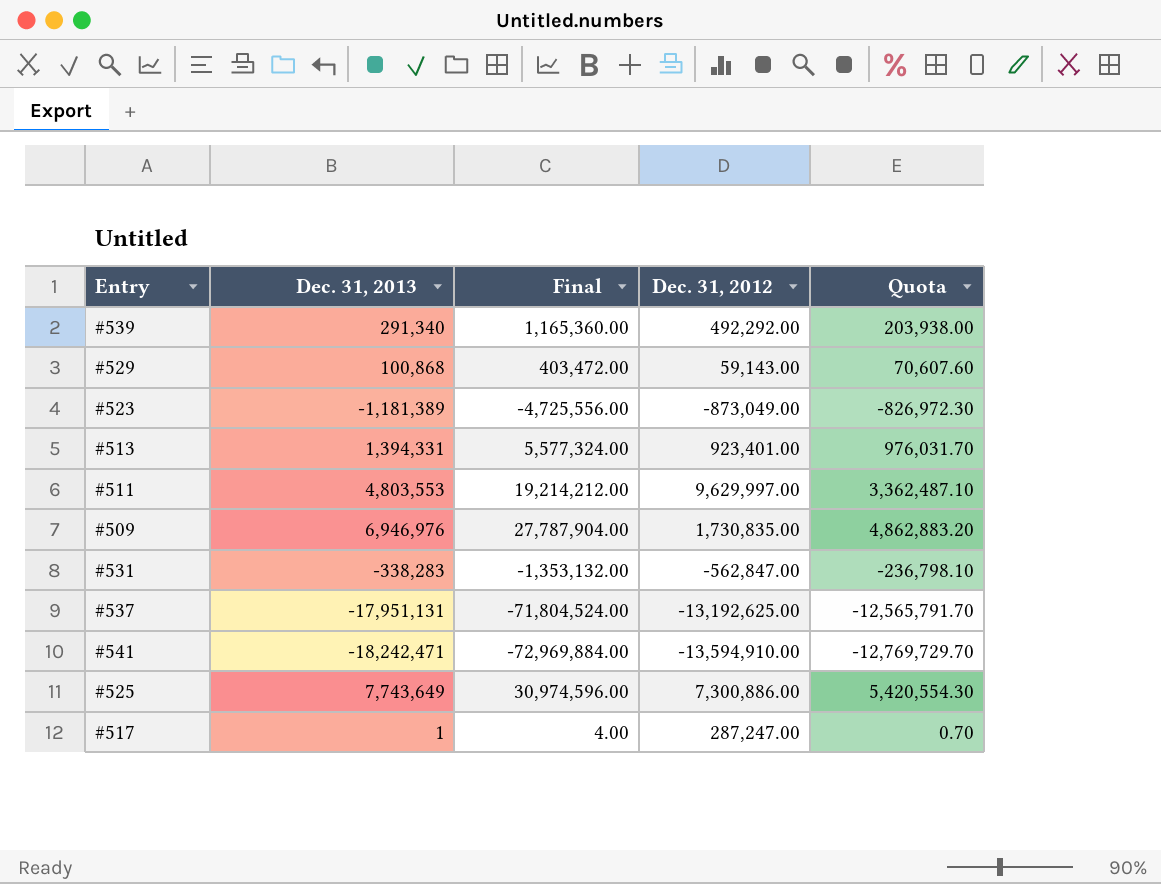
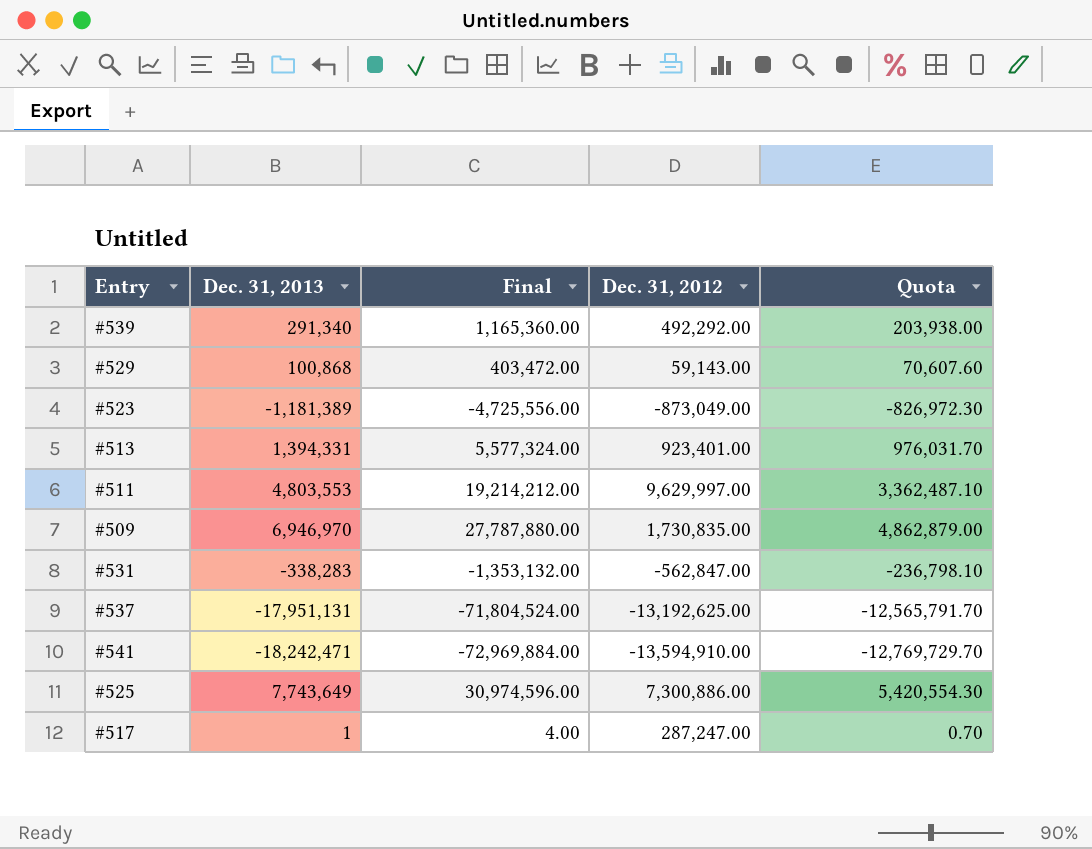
#509 | Dec. 31, 2013: 6,946,976 -> 6,946,970
#509 | Final: 27,787,904.00 -> 27,787,880.00
#509 | Quota: 4,862,883.20 -> 4,862,879.00

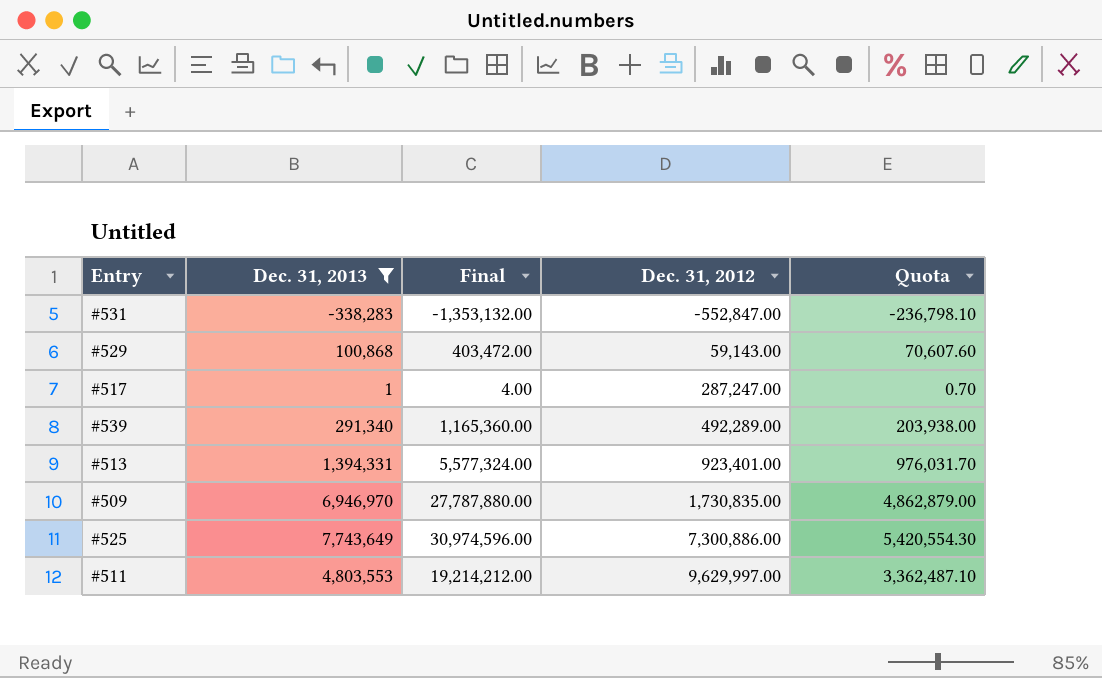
filter: none -> Dec. 31, 2013 >= -338,283
row order: none -> Dec. 31, 2012 ascending
#531 | Dec. 31, 2012: -562,847.00 -> -552,847.00
#539 | Dec. 31, 2012: 492,292.00 -> 492,289.00

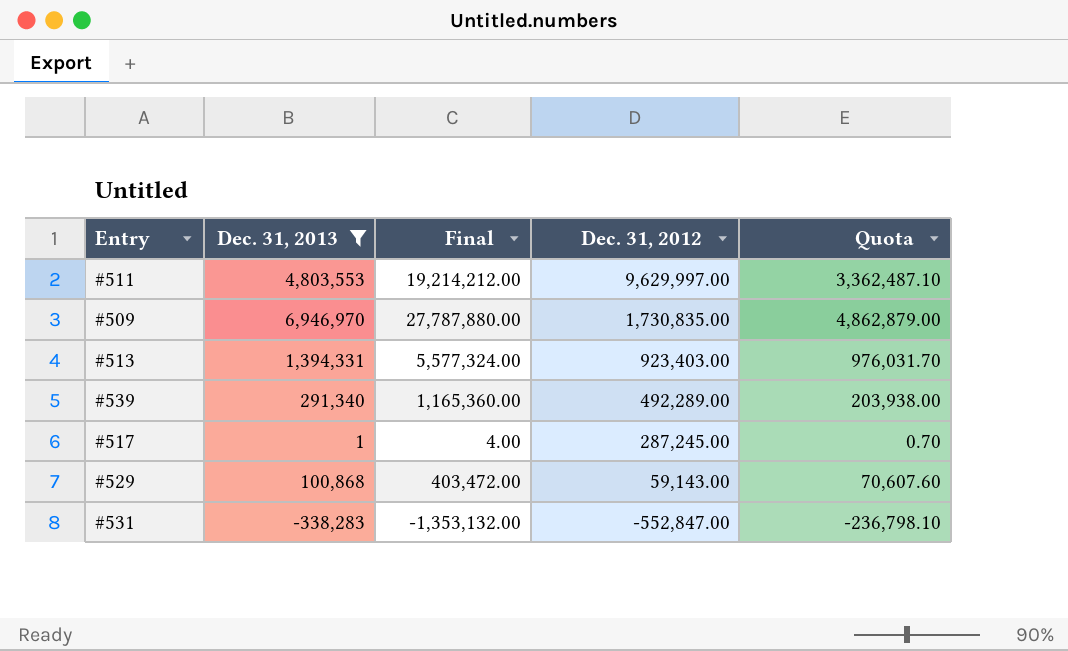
row order: Dec. 31, 2012 ascending -> Dec. 31, 2012 descending
row #525: 7,743,649 | 30,974,596.00 | 7,300,886.00 | 5,420,554.30 -> none
#513 | Dec. 31, 2012: 923,401.00 -> 923,403.00
#517 | Dec. 31, 2012: 287,247.00 -> 287,245.00

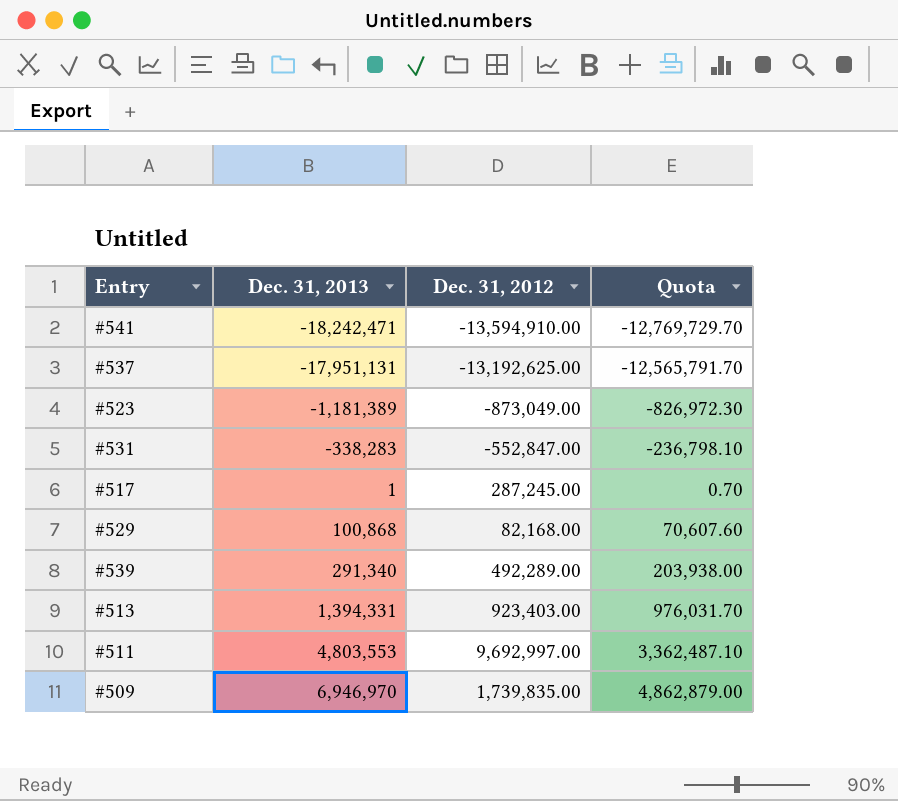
filter: Dec. 31, 2013 >= -338,283 -> none
row order: Dec. 31, 2012 descending -> Dec. 31, 2013 ascending
column Final | formula: [Dec. 31, 2013] * 4 -> none
#529 | Dec. 31, 2012: 59,143.00 -> 82,168.00
#511 | Dec. 31, 2012: 9,629,997.00 -> 9,692,997.00
#509 | Dec. 31, 2012: 1,730,835.00 -> 1,739,835.00

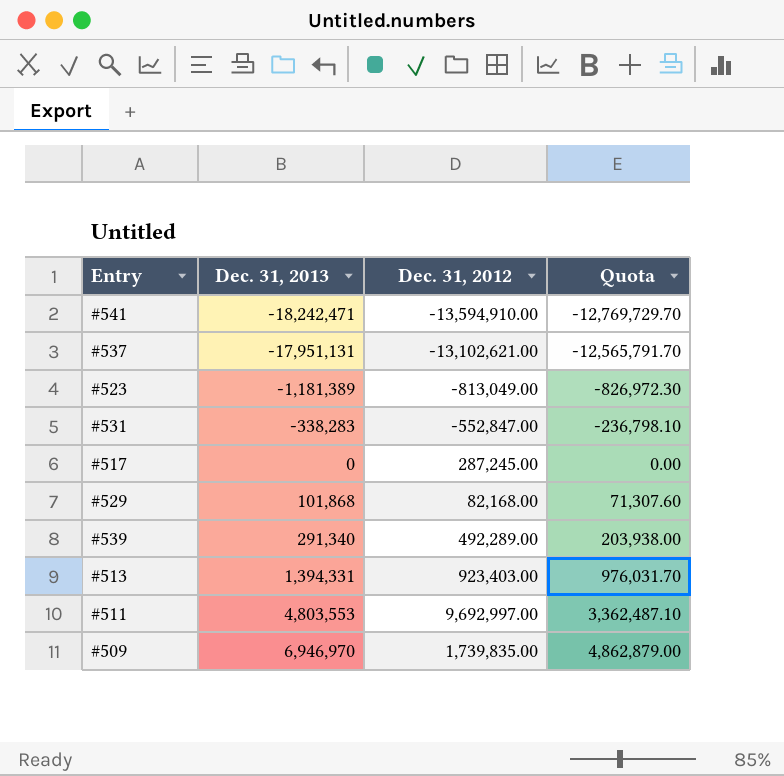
#537 | Dec. 31, 2012: -13,192,625.00 -> -13,102,621.00
#523 | Dec. 31, 2012: -873,049.00 -> -813,049.00
#517 | Dec. 31, 2013: 1 -> 0
#517 | Quota: 0.70 -> 0.00
#529 | Dec. 31, 2013: 100,868 -> 101,868
#529 | Quota: 70,607.60 -> 71,307.60

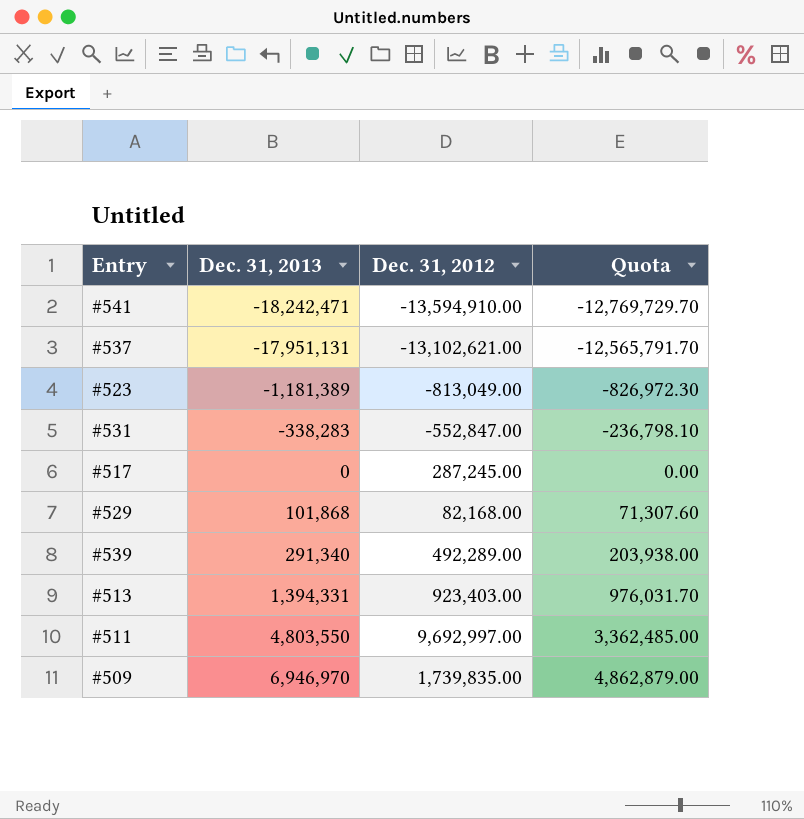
#511 | Dec. 31, 2013: 4,803,553 -> 4,803,550
#511 | Quota: 3,362,487.10 -> 3,362,485.00

